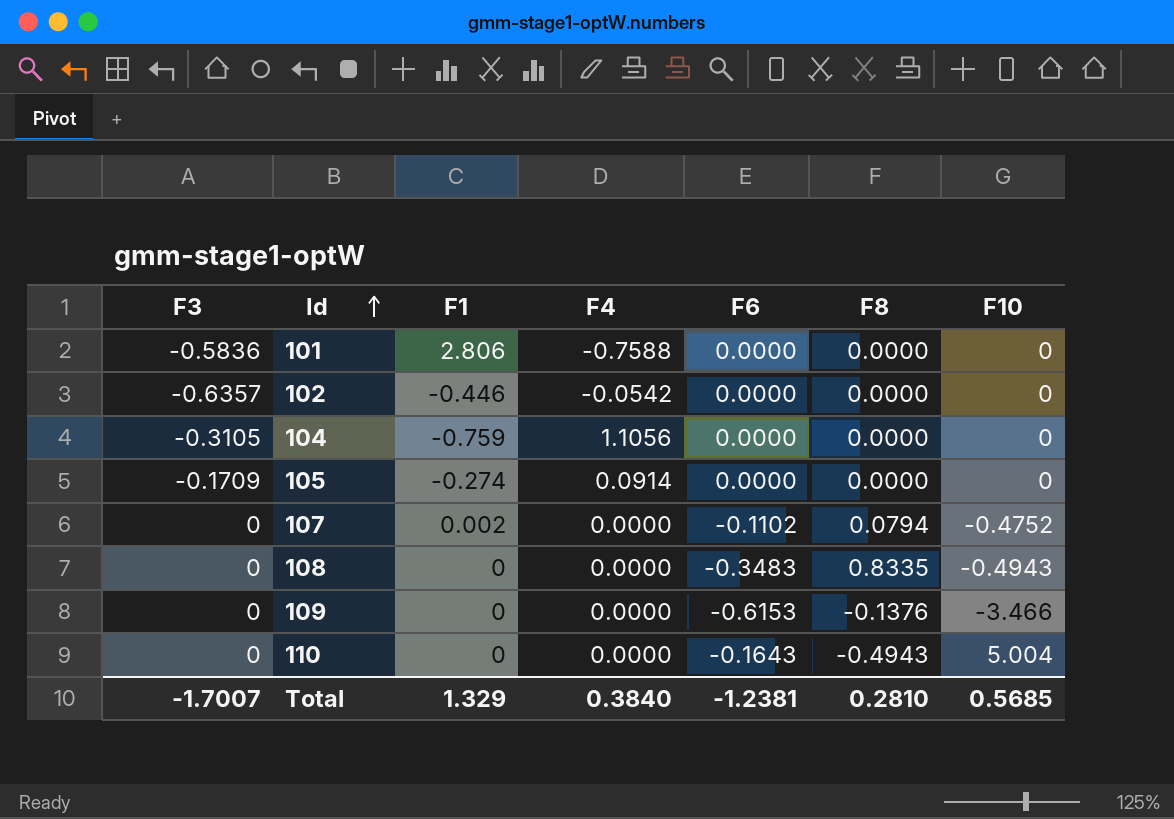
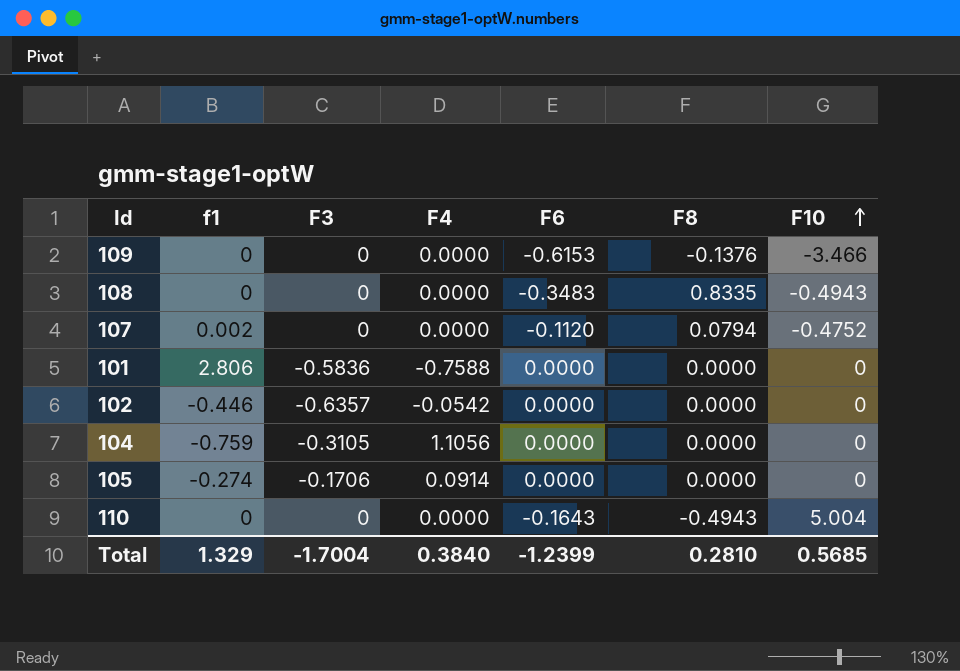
row order: Id ascending -> F10 ascending
column name: F1 -> f1
column F3 | position: 1 -> 3
107 | F6: -0.1102 -> -0.1120
105 | F3: -0.1709 -> -0.1706
Total | F3: -1.7007 -> -1.7004
Total | F6: -1.2381 -> -1.2399

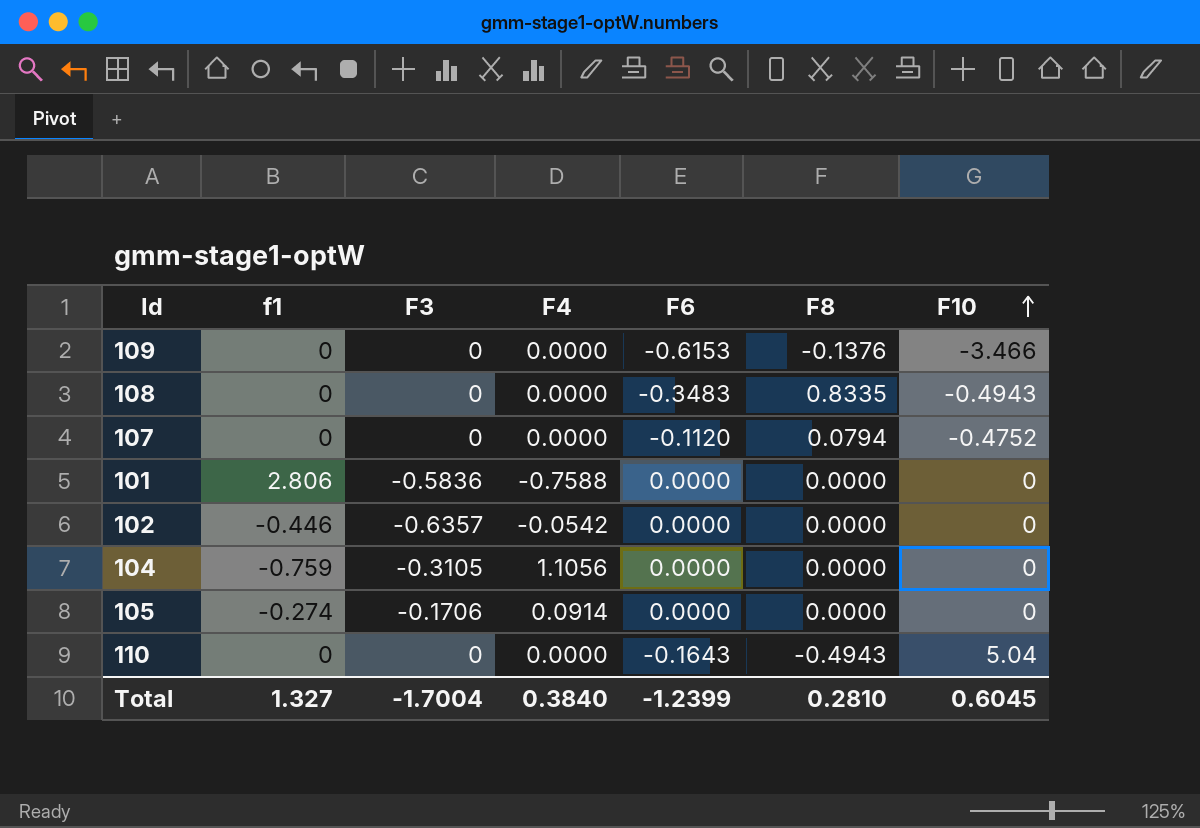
107 | f1: 0.002 -> 0
110 | F10: 5.004 -> 5.04
Total | f1: 1.329 -> 1.327
Total | F10: 0.5685 -> 0.6045

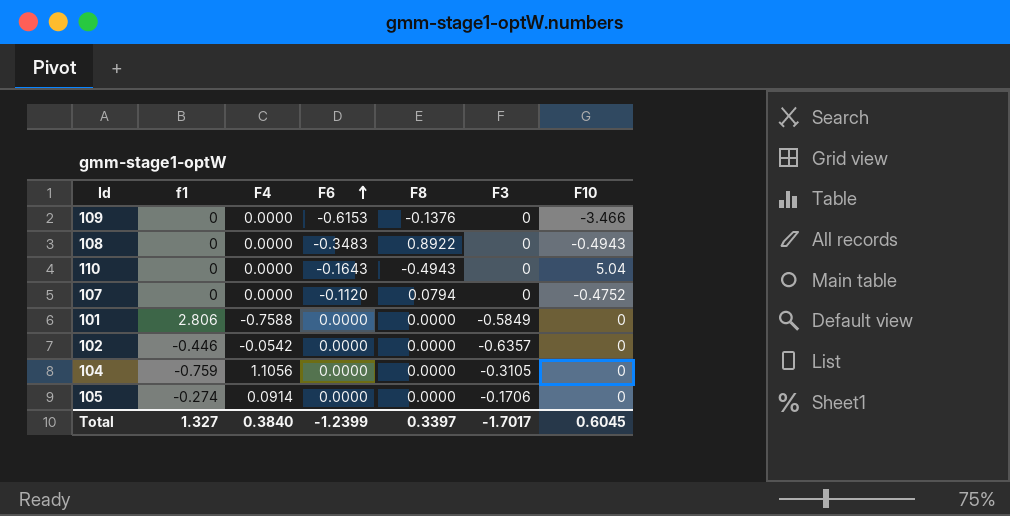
row order: F10 ascending -> F6 ascending
column F3 | position: 3 -> 6
108 | F8: 0.8335 -> 0.8922
101 | F3: -0.5836 -> -0.5849
Total | F8: 0.2810 -> 0.3397
Total | F3: -1.7004 -> -1.7017

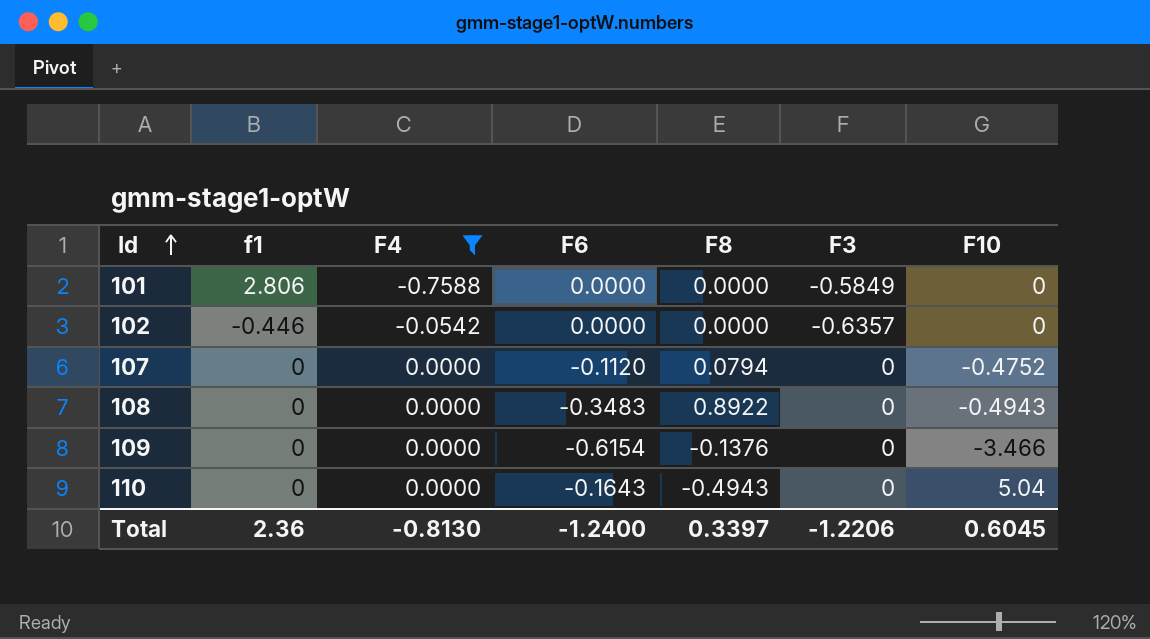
filter: none -> F4 <= 0.0000
row order: F6 ascending -> Id ascending
109 | F6: -0.6153 -> -0.6154
Total | f1: 1.327 -> 2.36
Total | F4: 0.3840 -> -0.8130
Total | F6: -1.2399 -> -1.2400
Total | F3: -1.7017 -> -1.2206

